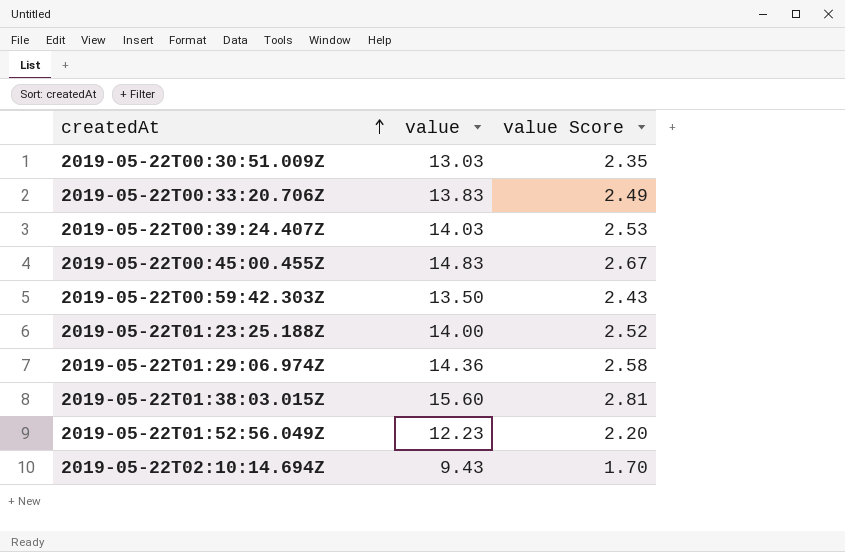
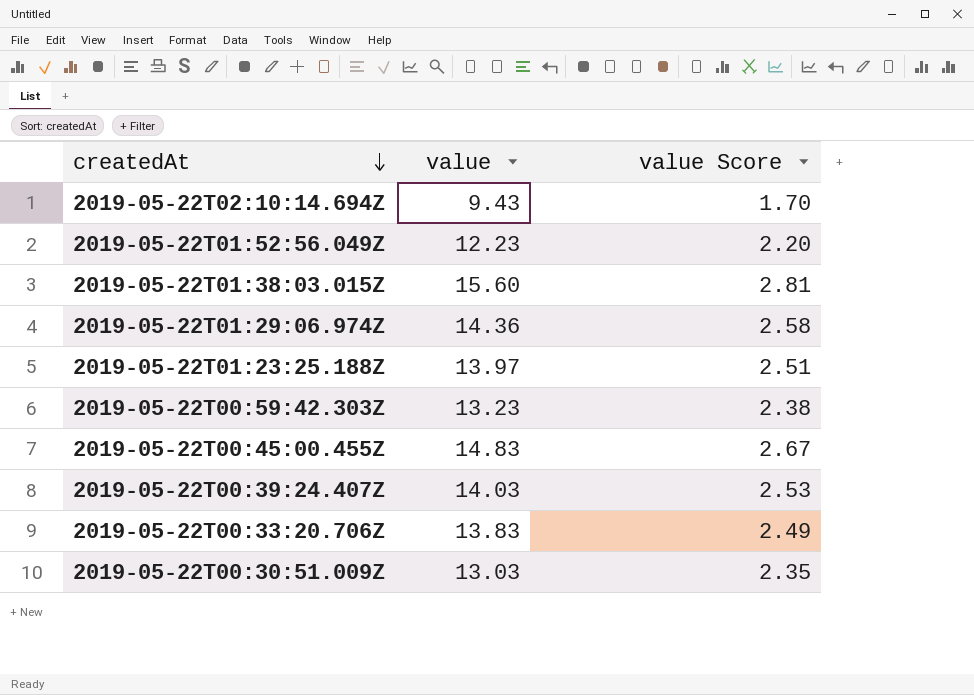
row order: createdAt ascending -> createdAt descending
2019-05-22T01:23:25.188Z | value: 14.00 -> 13.97
2019-05-22T01:23:25.188Z | value Score: 2.52 -> 2.51
2019-05-22T00:59:42.303Z | value: 13.50 -> 13.23
2019-05-22T00:59:42.303Z | value Score: 2.43 -> 2.38

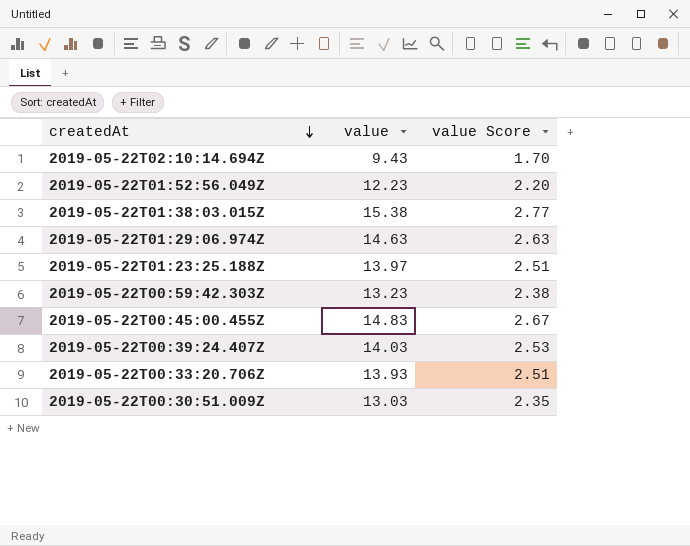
2019-05-22T01:38:03.015Z | value: 15.60 -> 15.38
2019-05-22T01:38:03.015Z | value Score: 2.81 -> 2.77
2019-05-22T01:29:06.974Z | value: 14.36 -> 14.63
2019-05-22T01:29:06.974Z | value Score: 2.58 -> 2.63
2019-05-22T00:33:20.706Z | value: 13.83 -> 13.93
2019-05-22T00:33:20.706Z | value Score: 2.49 -> 2.51

